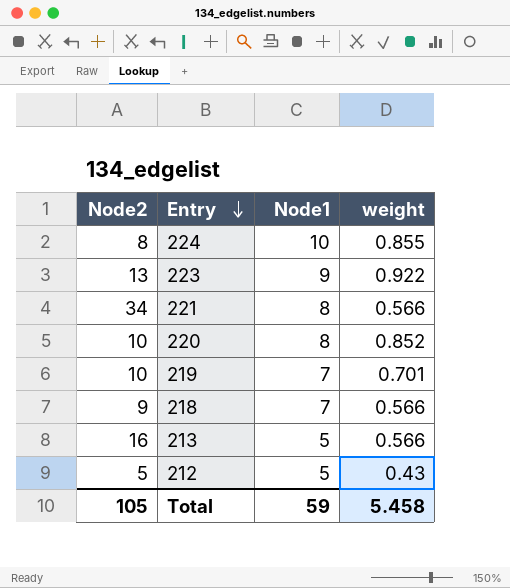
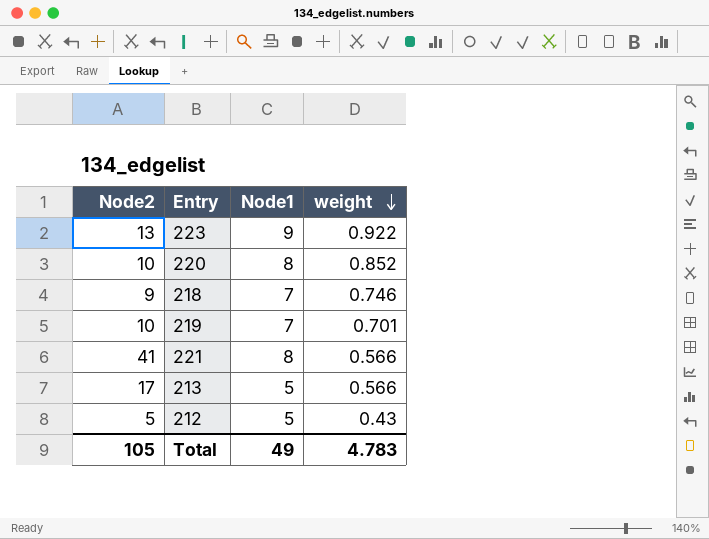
row order: Entry descending -> weight descending
row 224: 8 | 10 | 0.855 -> none
218 | weight: 0.566 -> 0.746
221 | Node2: 34 -> 41
213 | Node2: 16 -> 17
Total | Node1: 59 -> 49
Total | weight: 5.458 -> 4.783

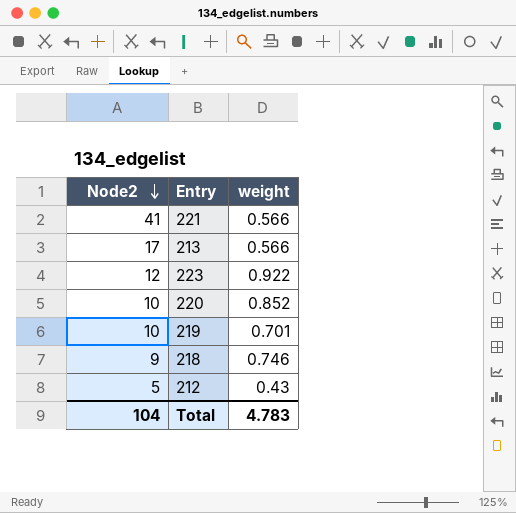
row order: weight descending -> Node2 descending
column Node1 | position: 3 -> none
223 | Node2: 13 -> 12
Total | Node2: 105 -> 104

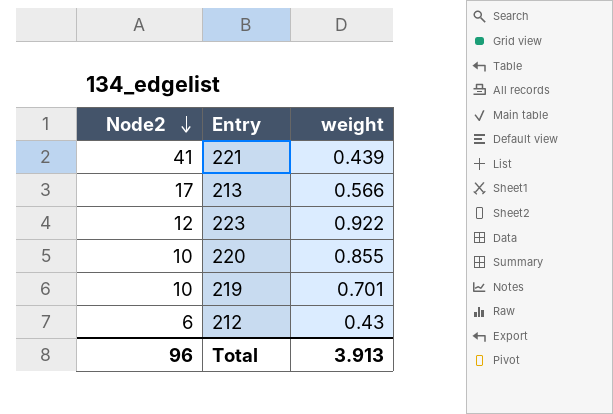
row 218: 9 | 0.746 -> none
221 | weight: 0.566 -> 0.439
220 | weight: 0.852 -> 0.855
212 | Node2: 5 -> 6
Total | Node2: 104 -> 96
Total | weight: 4.783 -> 3.913

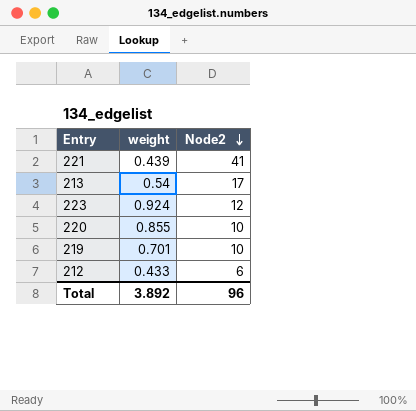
column Node2 | position: 1 -> 3
213 | weight: 0.566 -> 0.54
223 | weight: 0.922 -> 0.924
212 | weight: 0.43 -> 0.433
Total | weight: 3.913 -> 3.892

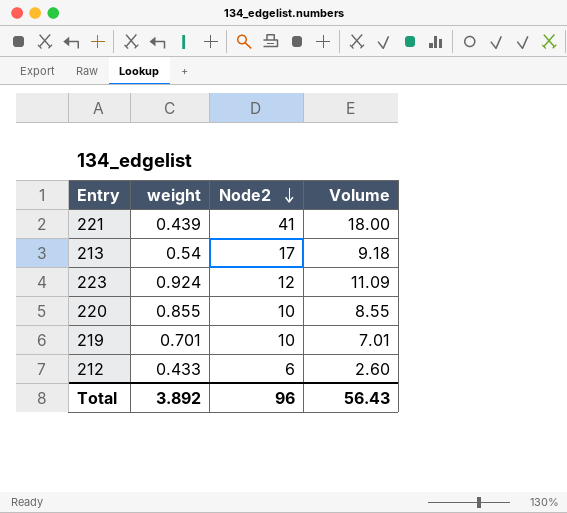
column Volume | formula: none -> [weight] * [Node2]

